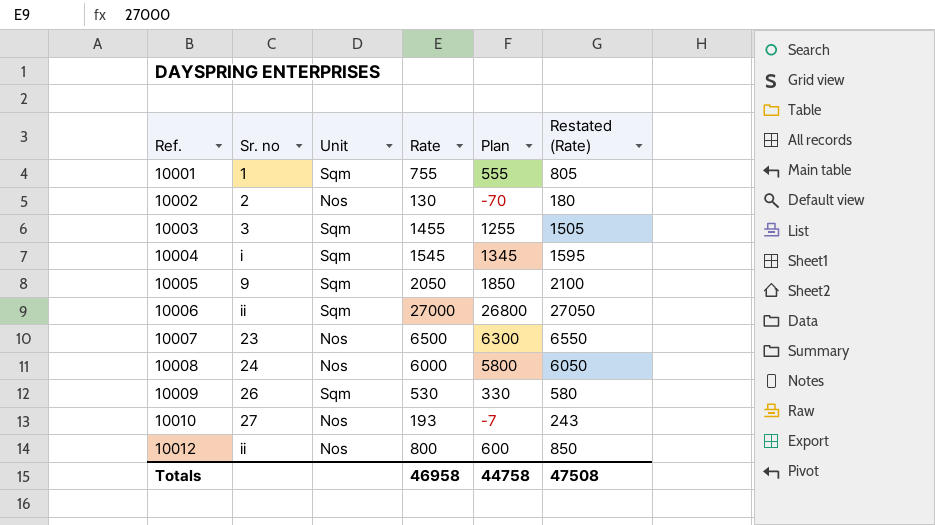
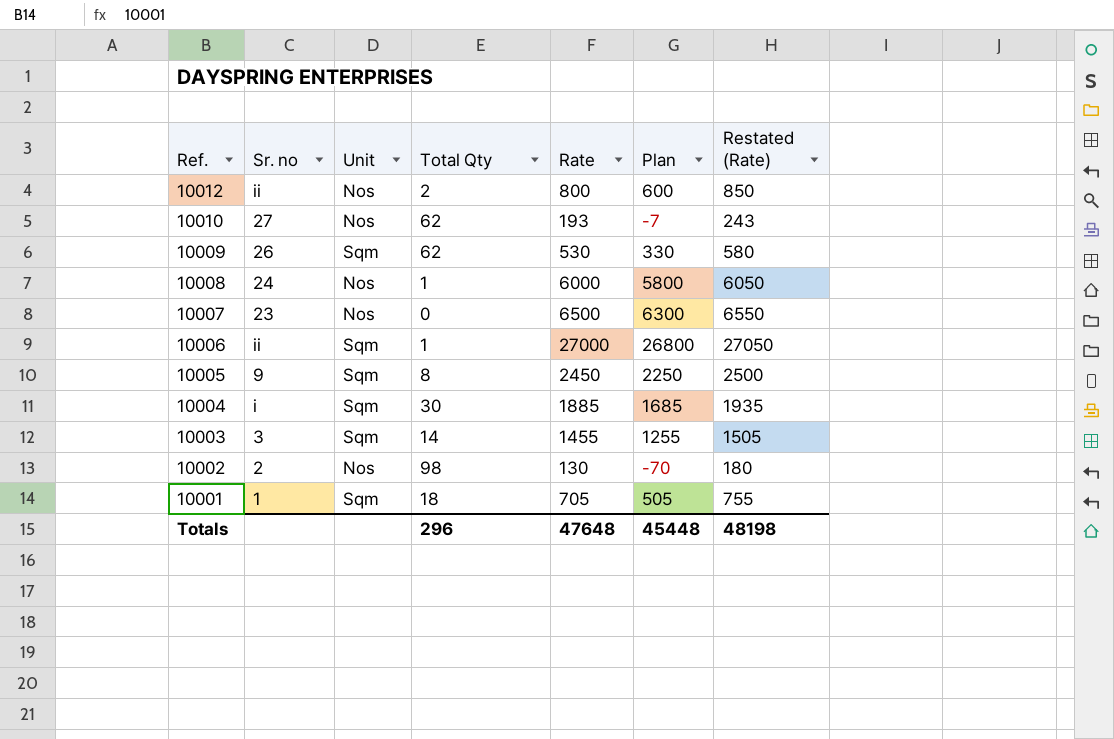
row order: Ref. ascending -> Ref. descending
column Total Qty | position: none -> 4
10005 | Rate: 2050 -> 2450
10005 | Plan: 1850 -> 2250
10005 | Restated (Rate): 2100 -> 2500
10004 | Rate: 1545 -> 1885
10004 | Plan: 1345 -> 1685
10004 | Restated (Rate): 1595 -> 1935
10001 | Rate: 755 -> 705
10001 | Plan: 555 -> 505
10001 | Restated (Rate): 805 -> 755
Totals | Rate: 46958 -> 47648
Totals | Plan: 44758 -> 45448
Totals | Restated (Rate): 47508 -> 48198

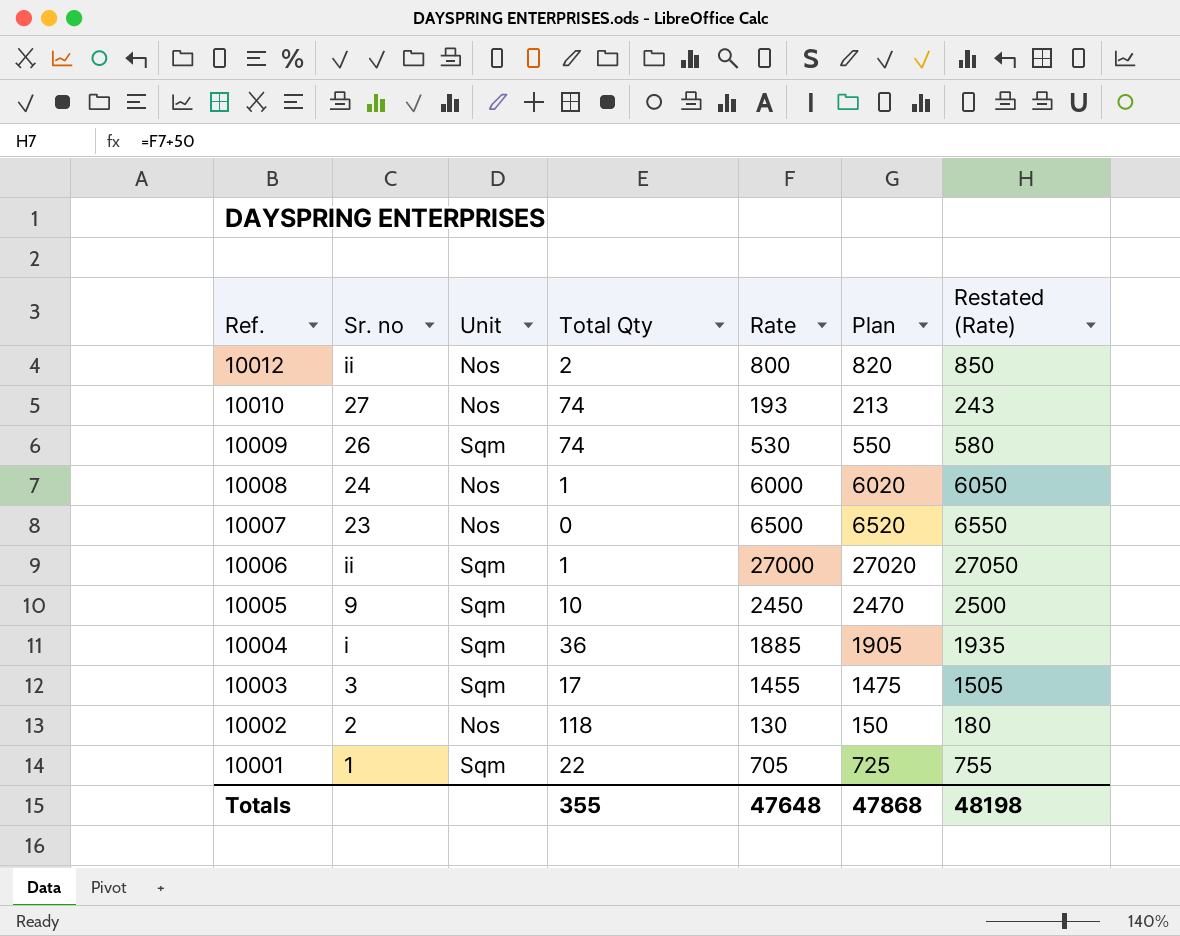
column Plan | formula: [Rate] - 200 -> [Rate] + 20
10010 | Total Qty: 62 -> 74
10009 | Total Qty: 62 -> 74
10005 | Total Qty: 8 -> 10
10004 | Total Qty: 30 -> 36
10003 | Total Qty: 14 -> 17
10002 | Total Qty: 98 -> 118
10001 | Total Qty: 18 -> 22
Totals | Total Qty: 296 -> 355
Totals | Plan: 45448 -> 47868

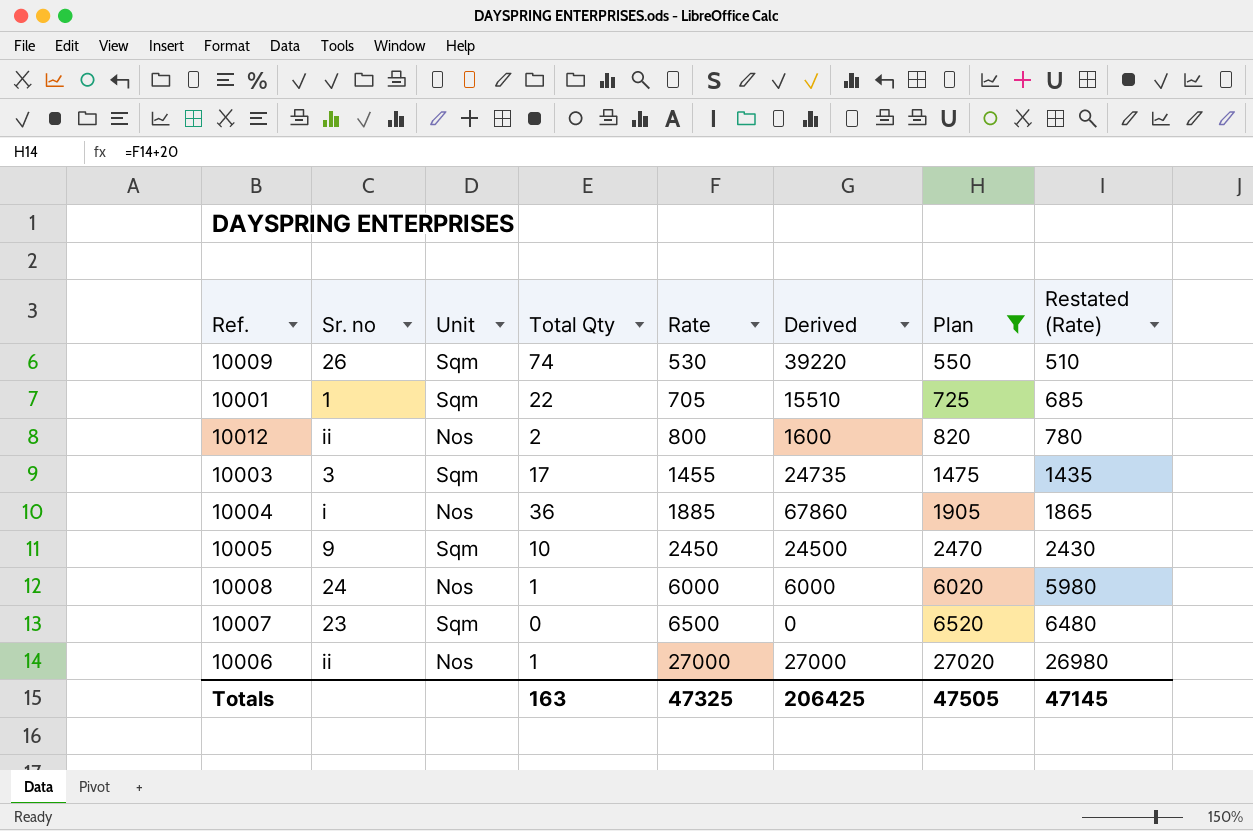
filter: none -> Plan >= 550
row order: Ref. descending -> Rate ascending
column Derived | formula: none -> [Total Qty] * [Rate]
column Restated (Rate) | formula: [Rate] + 50 -> [Rate] - 20
10004 | Unit: Sqm -> Nos
10007 | Unit: Nos -> Sqm
10006 | Unit: Sqm -> Nos
Totals | Total Qty: 355 -> 163
Totals | Rate: 47648 -> 47325
Totals | Plan: 47868 -> 47505
Totals | Restated (Rate): 48198 -> 47145

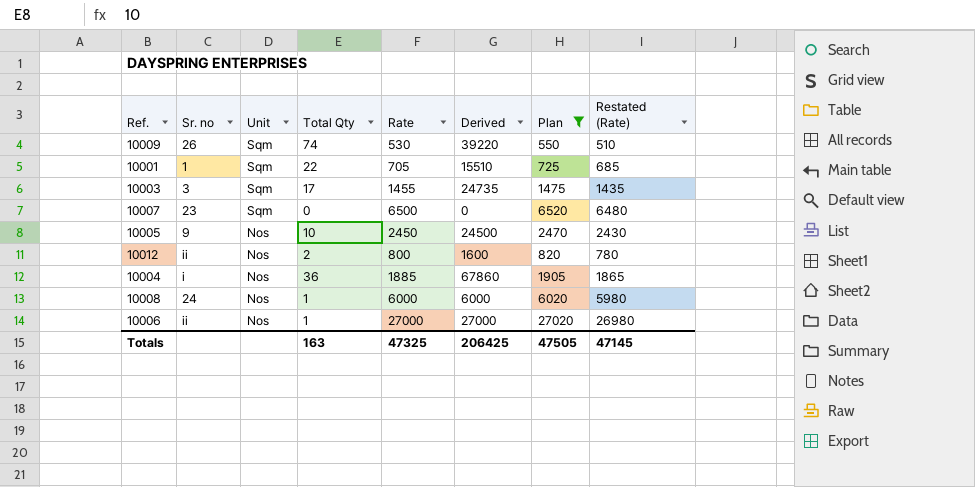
row order: Rate ascending -> Unit descending
10005 | Unit: Sqm -> Nos

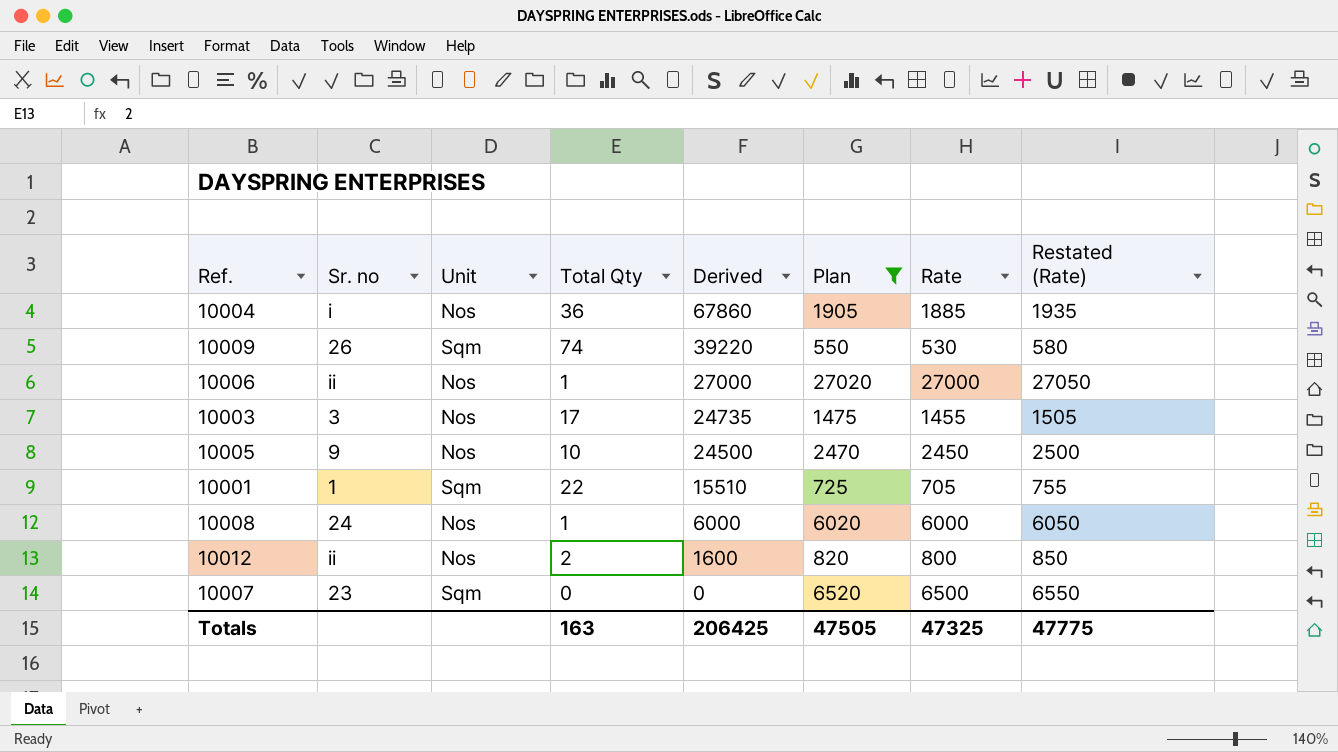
row order: Unit descending -> Derived descending
column Rate | position: 5 -> 7
column Restated (Rate) | formula: [Rate] - 20 -> [Rate] + 50
10003 | Unit: Sqm -> Nos
Totals | Restated (Rate): 47145 -> 47775

